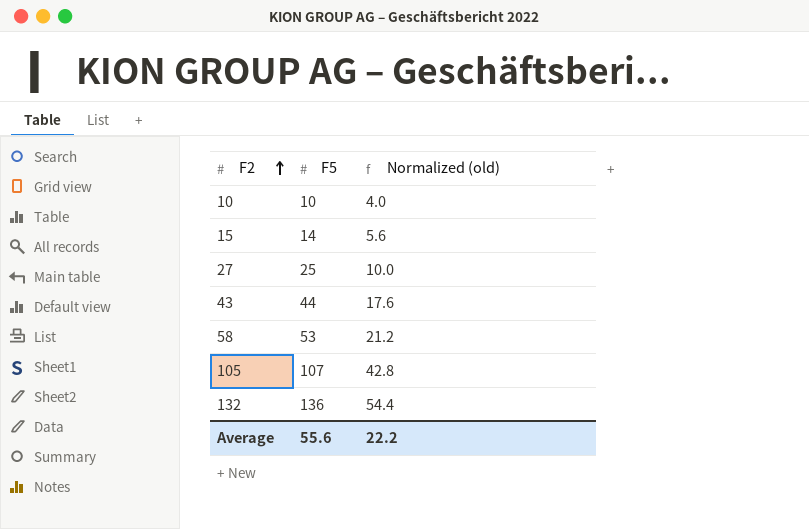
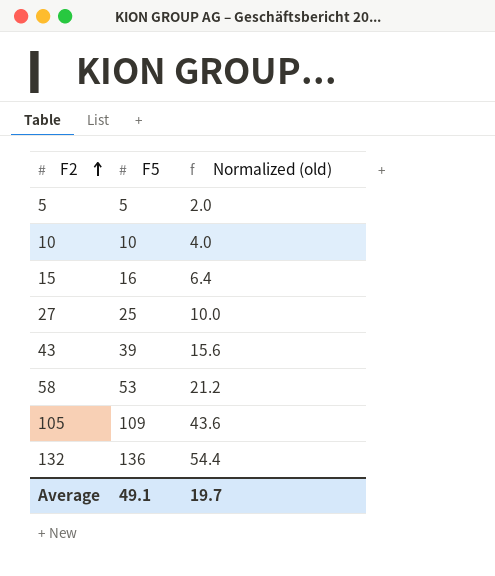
row 5: none -> 5 | 2.0
15 | F5: 14 -> 16
15 | Normalized (old): 5.6 -> 6.4
43 | F5: 44 -> 39
43 | Normalized (old): 17.6 -> 15.6
105 | F5: 107 -> 109
105 | Normalized (old): 42.8 -> 43.6
Average | F5: 55.6 -> 49.1
Average | Normalized (old): 22.2 -> 19.7

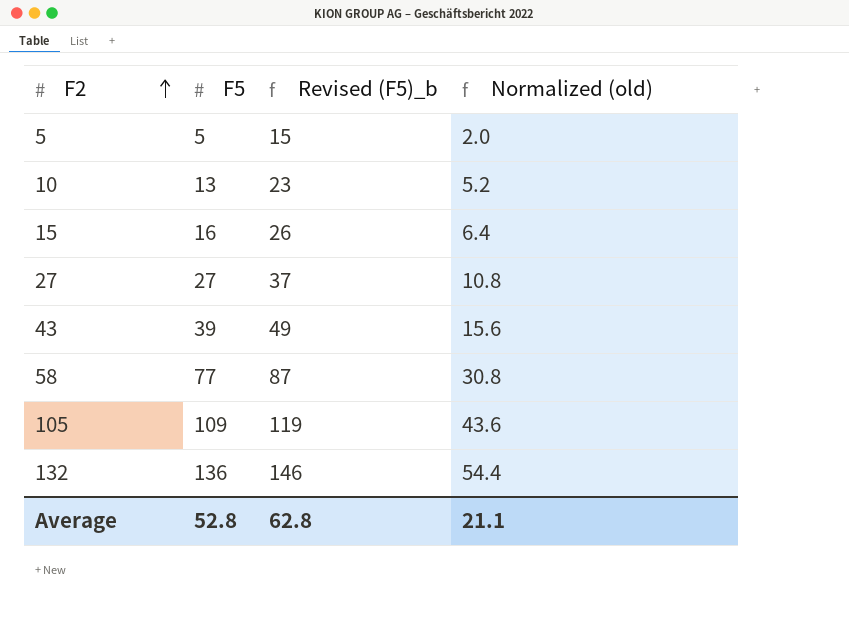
column Revised (F5)_b | formula: none -> [F5] + 10
10 | F5: 10 -> 13
10 | Normalized (old): 4.0 -> 5.2
27 | F5: 25 -> 27
27 | Normalized (old): 10.0 -> 10.8
58 | F5: 53 -> 77
58 | Normalized (old): 21.2 -> 30.8
Average | F5: 49.1 -> 52.8
Average | Normalized (old): 19.7 -> 21.1

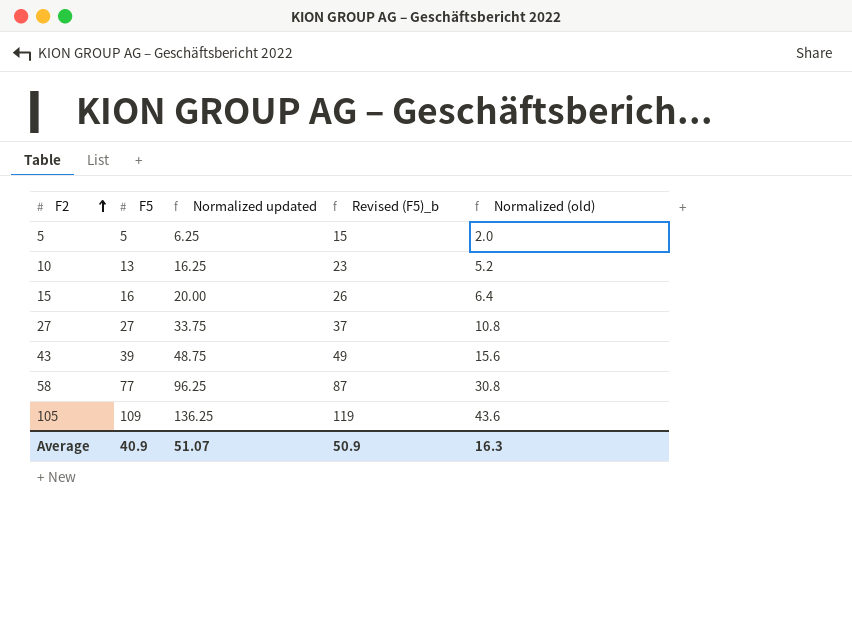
column Normalized updated | formula: none -> [F5] * 1.25
row 132: 136 | 146 | 54.4 -> none
Average | F5: 52.8 -> 40.9
Average | Revised (F5)_b: 62.8 -> 50.9
Average | Normalized (old): 21.1 -> 16.3

